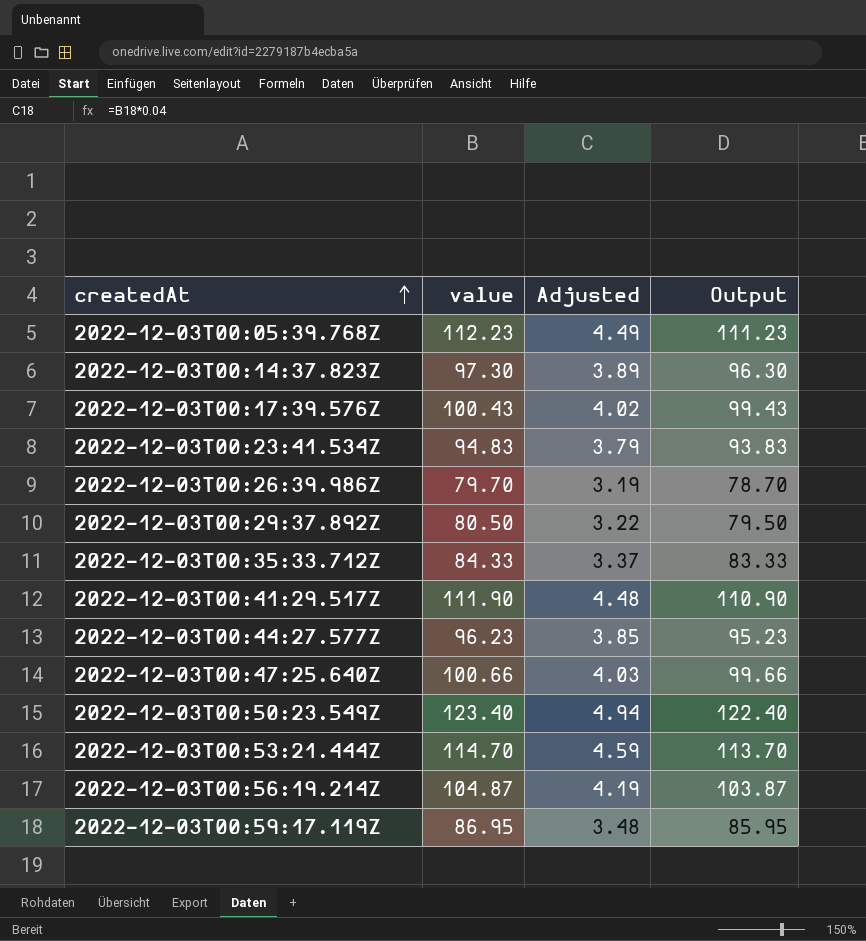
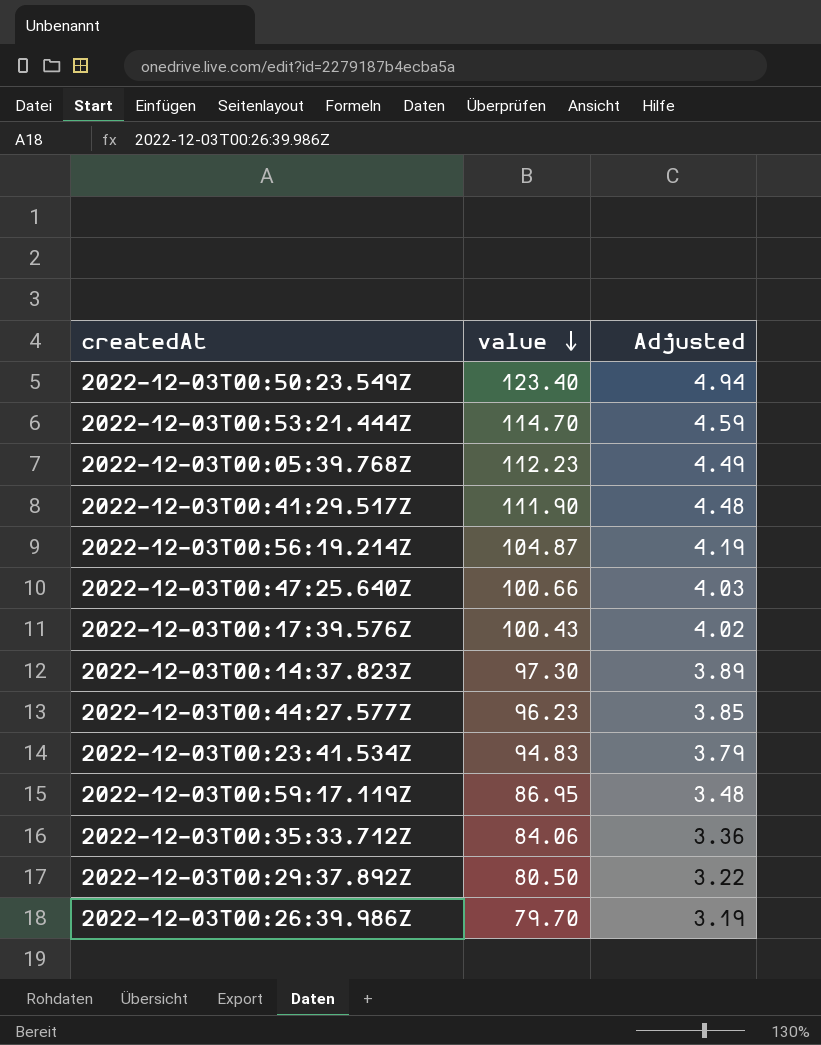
row order: createdAt ascending -> value descending
column Output | formula: [value] - 1 -> none
2022-12-03T00:35:33.712Z | value: 84.33 -> 84.06
2022-12-03T00:35:33.712Z | Adjusted: 3.37 -> 3.36

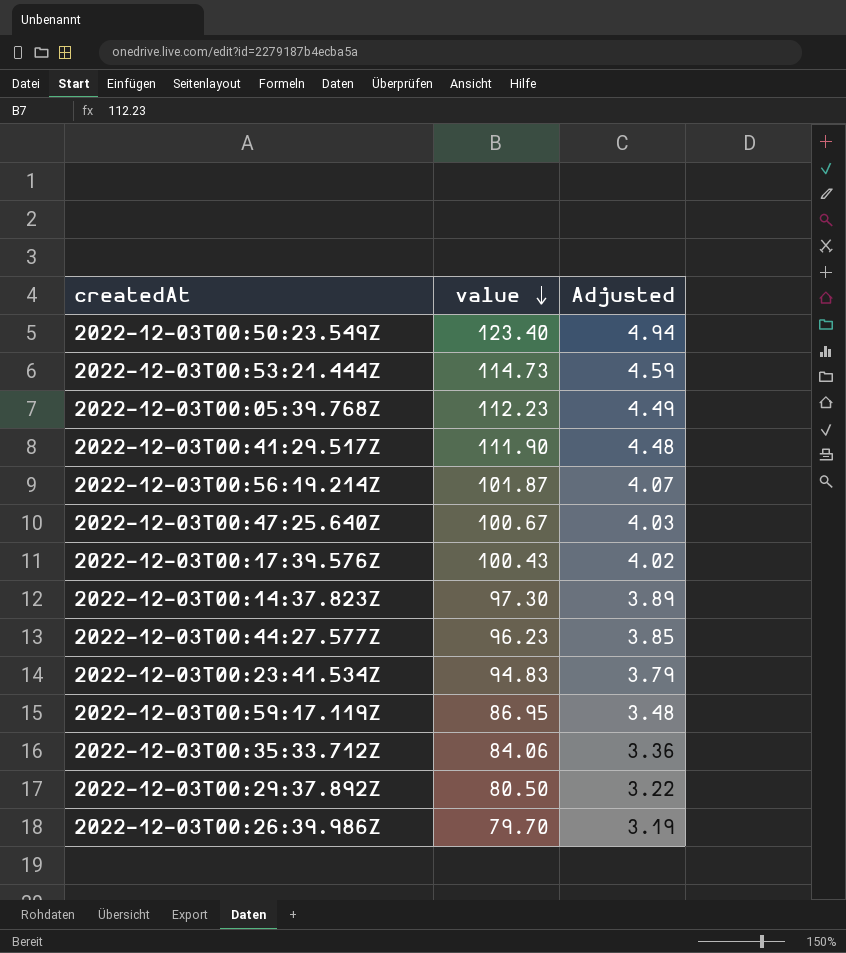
2022-12-03T00:53:21.444Z | value: 114.70 -> 114.73
2022-12-03T00:56:19.214Z | value: 104.87 -> 101.87
2022-12-03T00:56:19.214Z | Adjusted: 4.19 -> 4.07
2022-12-03T00:47:25.640Z | value: 100.66 -> 100.67

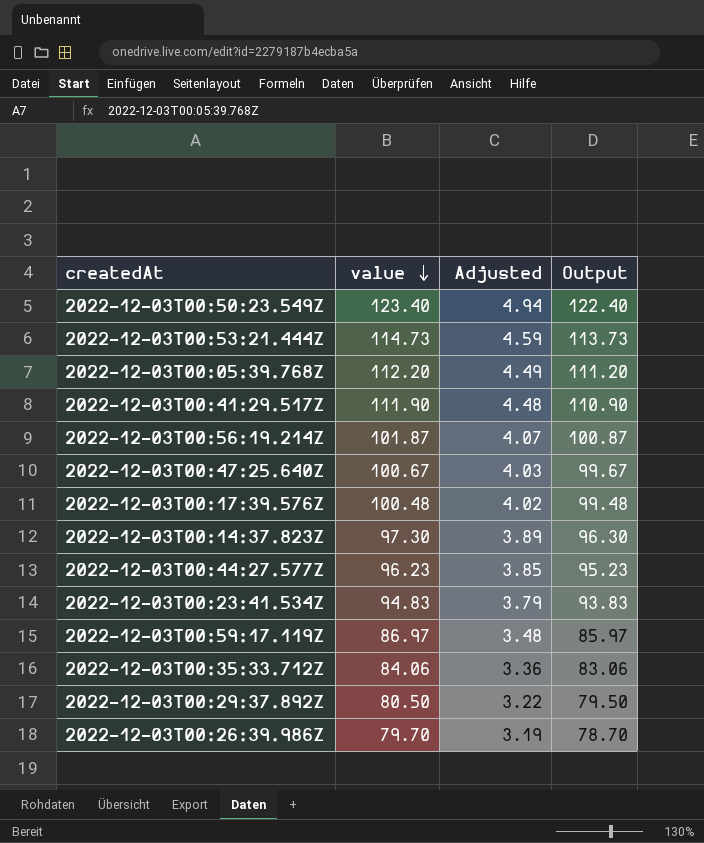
column Output | formula: none -> [value] - 1
2022-12-03T00:05:39.768Z | value: 112.23 -> 112.20
2022-12-03T00:17:39.576Z | value: 100.43 -> 100.48
2022-12-03T00:59:17.119Z | value: 86.95 -> 86.97

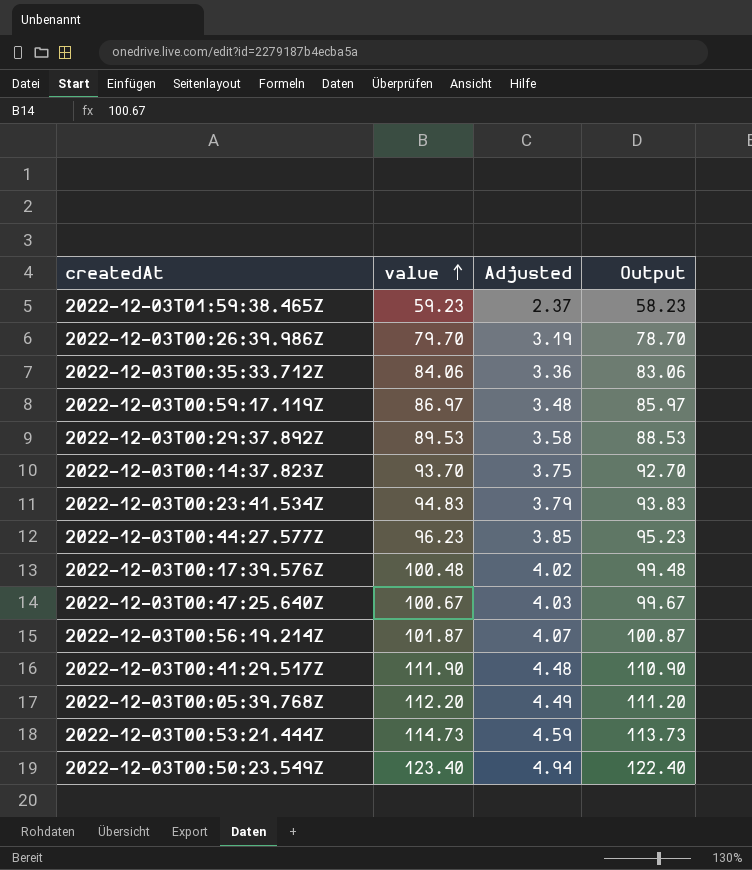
row order: value descending -> value ascending
row 2022-12-03T01:59:38.465Z: none -> 59.23 | 2.37 | 58.23
2022-12-03T00:29:37.892Z | value: 80.50 -> 89.53
2022-12-03T00:29:37.892Z | Adjusted: 3.22 -> 3.58
2022-12-03T00:29:37.892Z | Output: 79.50 -> 88.53
2022-12-03T00:14:37.823Z | value: 97.30 -> 93.70
2022-12-03T00:14:37.823Z | Adjusted: 3.89 -> 3.75
2022-12-03T00:14:37.823Z | Output: 96.30 -> 92.70

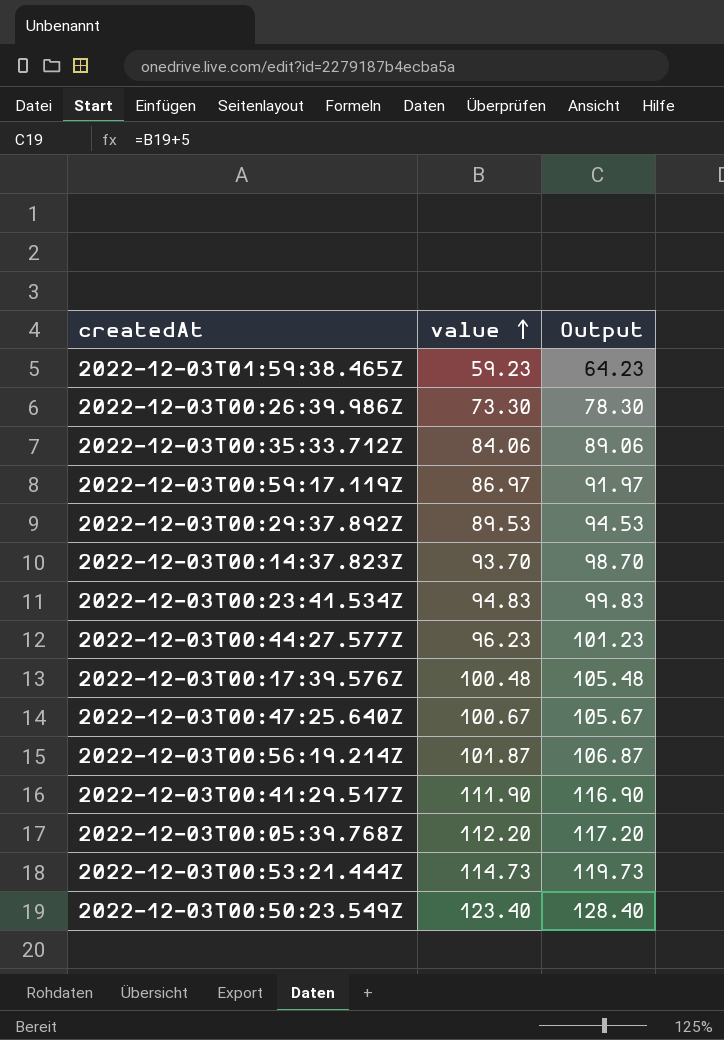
column Adjusted | formula: [value] * 0.04 -> none
column Output | formula: [value] - 1 -> [value] + 5
2022-12-03T00:26:39.986Z | value: 79.70 -> 73.30

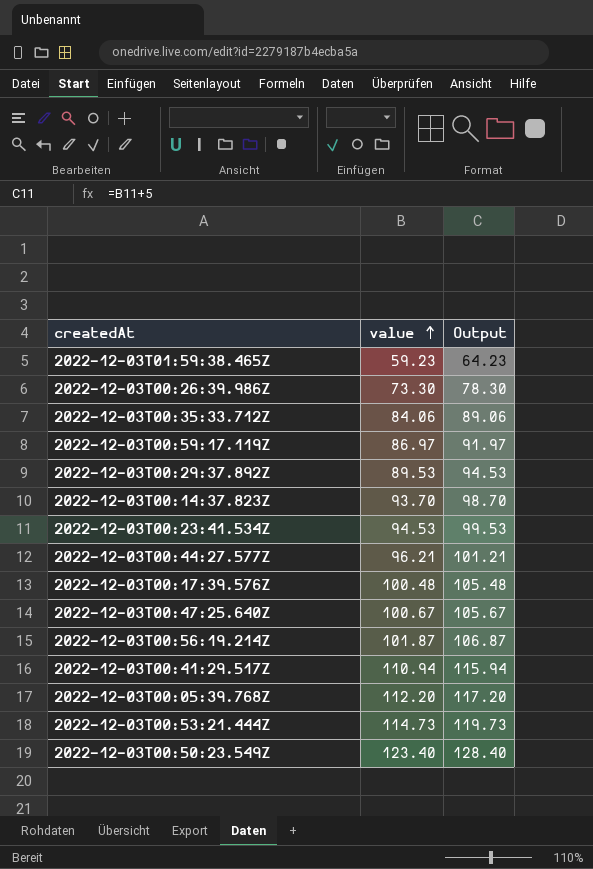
2022-12-03T00:23:41.534Z | value: 94.83 -> 94.53
2022-12-03T00:23:41.534Z | Output: 99.83 -> 99.53
2022-12-03T00:44:27.577Z | value: 96.23 -> 96.21
2022-12-03T00:44:27.577Z | Output: 101.23 -> 101.21
2022-12-03T00:41:29.517Z | value: 111.90 -> 110.94
2022-12-03T00:41:29.517Z | Output: 116.90 -> 115.94

